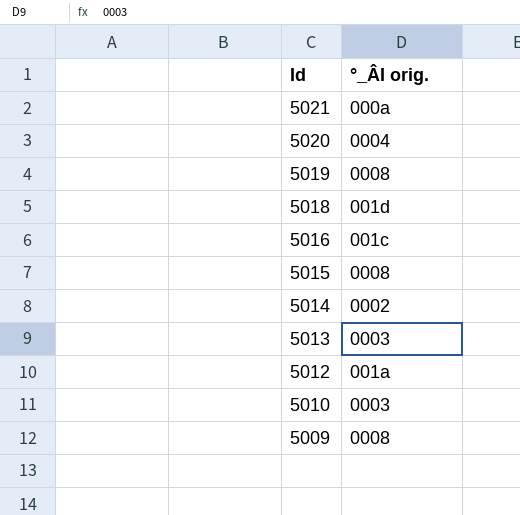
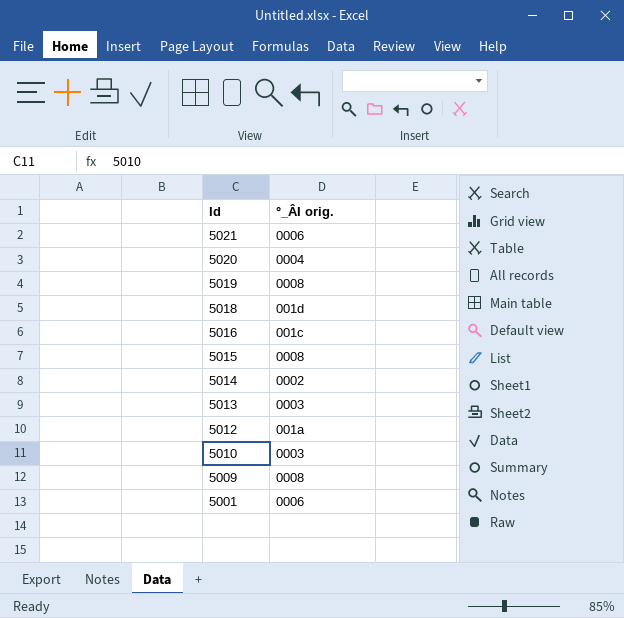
5021 | °_ÂI orig.: 000a -> 0006
row 5001: none -> 0006

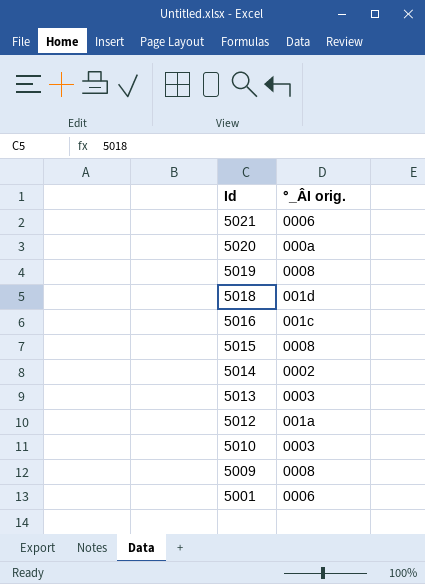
5020 | °_ÂI orig.: 0004 -> 000a

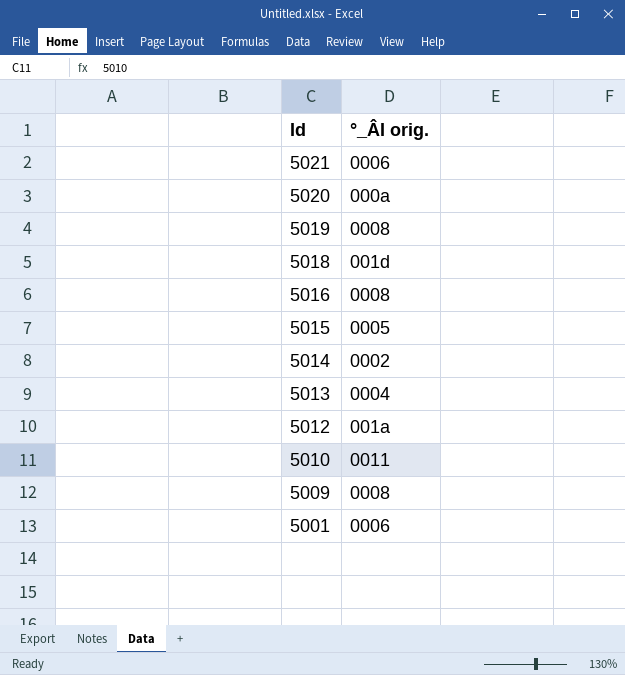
5016 | °_ÂI orig.: 001c -> 0008
5015 | °_ÂI orig.: 0008 -> 0005
5013 | °_ÂI orig.: 0003 -> 0004
5010 | °_ÂI orig.: 0003 -> 0011

